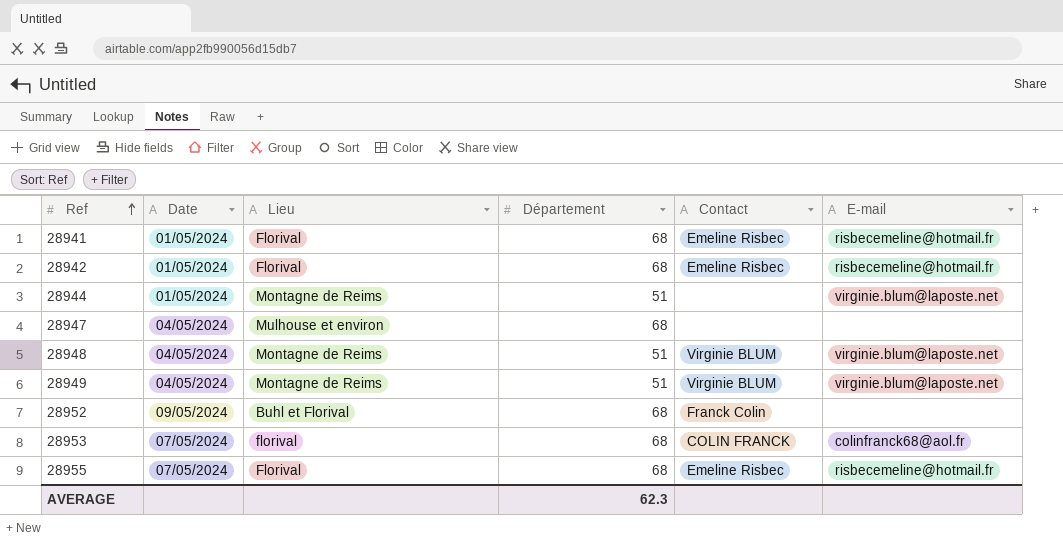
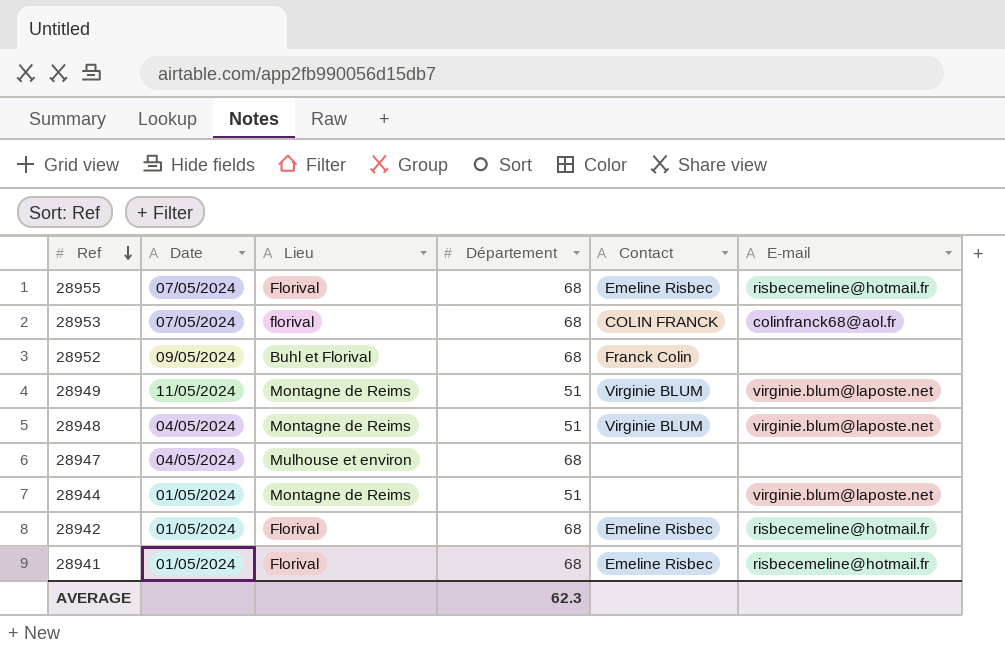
row order: Ref ascending -> Ref descending
28949 | Date: 04/05/2024 -> 11/05/2024

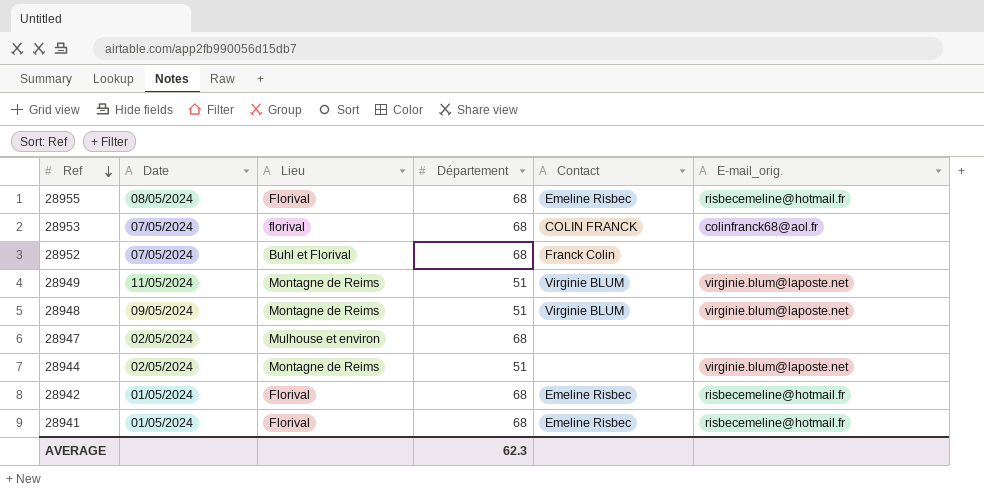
column name: E-mail -> E-mail_orig.
28955 | Date: 07/05/2024 -> 08/05/2024
28952 | Date: 09/05/2024 -> 07/05/2024
28948 | Date: 04/05/2024 -> 09/05/2024
28947 | Date: 04/05/2024 -> 02/05/2024
28944 | Date: 01/05/2024 -> 02/05/2024

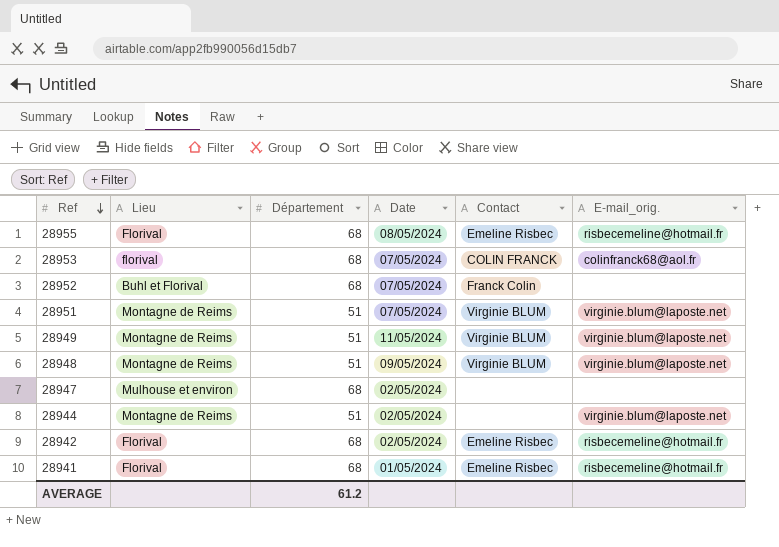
column Date | position: 2 -> 4
row 28951: none -> Montagne de Reims | 51 | 07/05/2024 | Virginie BLUM | virginie.blum@laposte.net
28942 | Date: 01/05/2024 -> 02/05/2024
AVERAGE | Département: 62.3 -> 61.2

